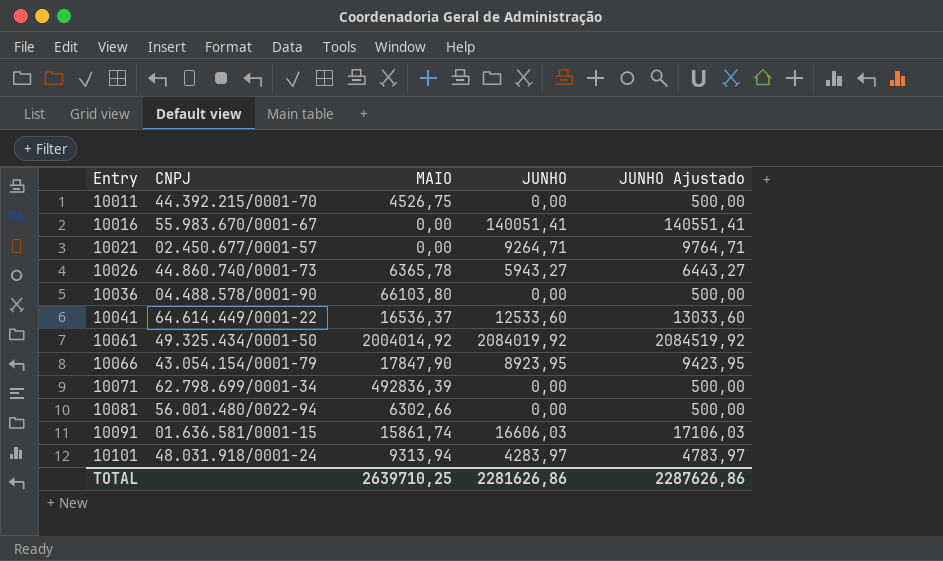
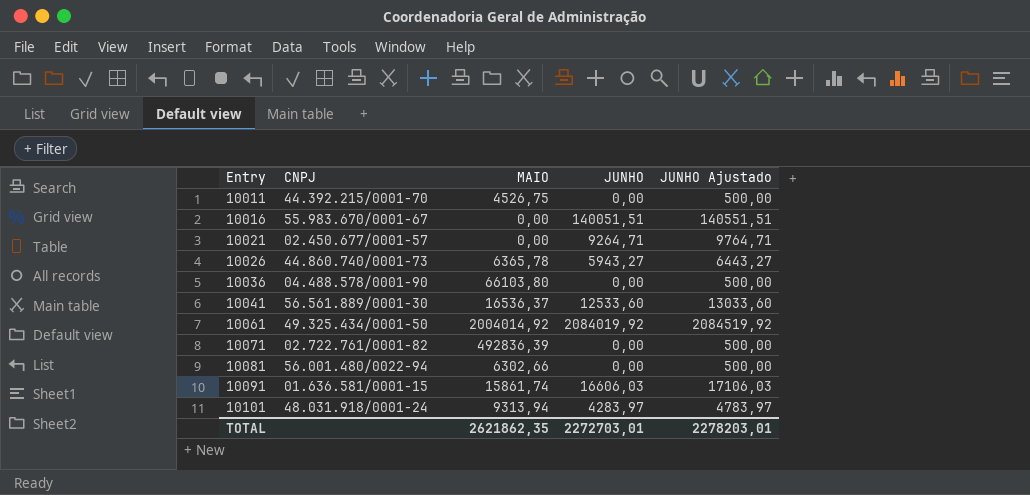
row 10066: 43.054.154/0001-79 | 17847,90 | 8923,95 | 9423,95 -> none
10016 | JUNHO: 140051,41 -> 140051,51
10016 | JUNHO Ajustado: 140551,41 -> 140551,51
10041 | CNPJ: 64.614.449/0001-22 -> 56.561.889/0001-30
10071 | CNPJ: 62.798.699/0001-34 -> 02.722.761/0001-82
TOTAL | MAIO: 2639710,25 -> 2621862,35
TOTAL | JUNHO: 2281626,86 -> 2272703,01
TOTAL | JUNHO Ajustado: 2287626,86 -> 2278203,01

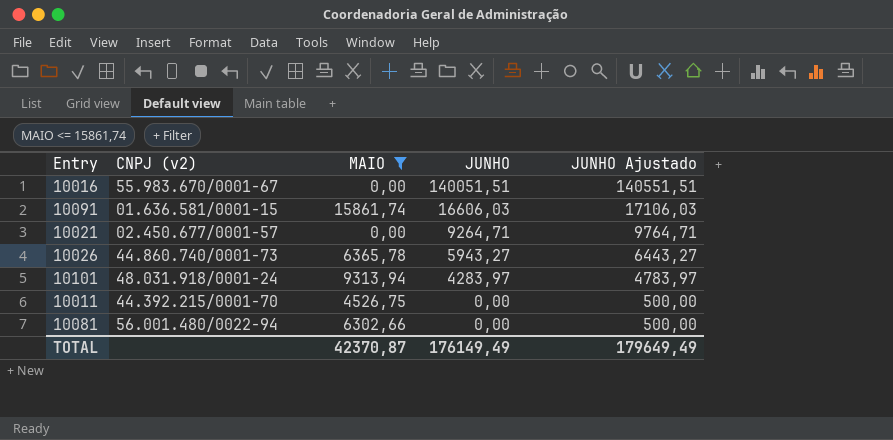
filter: none -> MAIO <= 15861,74
row order: Entry ascending -> JUNHO descending
column name: CNPJ -> CNPJ (v2)
TOTAL | MAIO: 2621862,35 -> 42370,87
TOTAL | JUNHO: 2272703,01 -> 176149,49
TOTAL | JUNHO Ajustado: 2278203,01 -> 179649,49

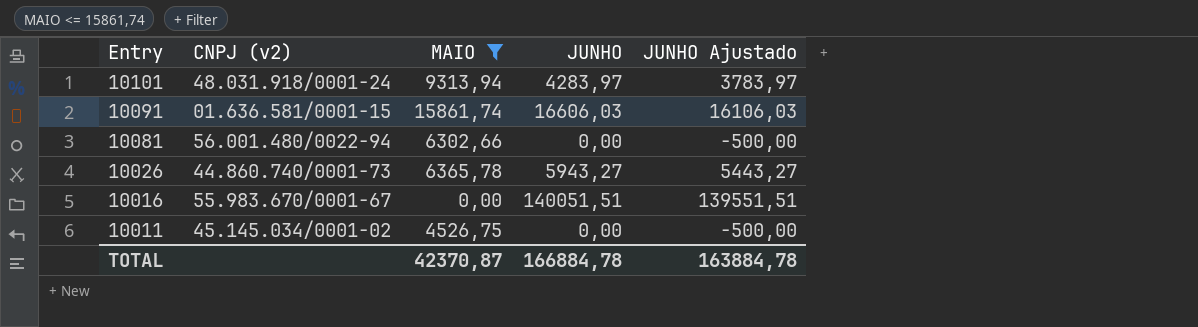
row order: JUNHO descending -> Entry descending
column JUNHO Ajustado | formula: [JUNHO] + 500 -> [JUNHO] - 500
row 10021: 02.450.677/0001-57 | 0,00 | 9264,71 | 9764,71 -> none
10011 | CNPJ (v2): 44.392.215/0001-70 -> 45.145.034/0001-02
TOTAL | JUNHO: 176149,49 -> 166884,78
TOTAL | JUNHO Ajustado: 179649,49 -> 163884,78

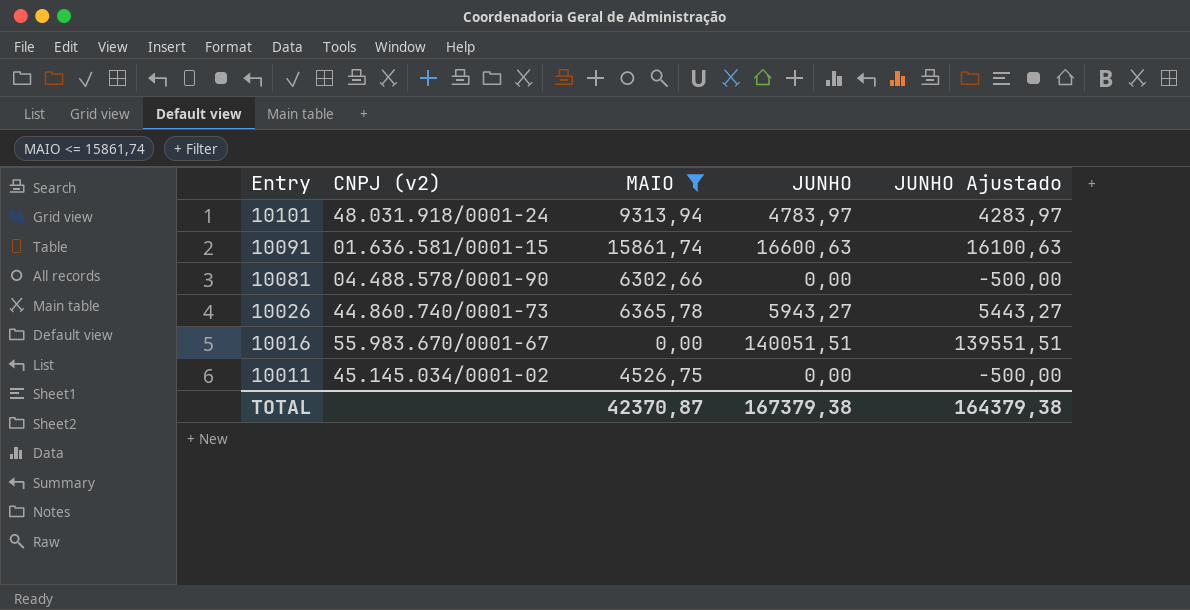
10101 | JUNHO: 4283,97 -> 4783,97
10101 | JUNHO Ajustado: 3783,97 -> 4283,97
10091 | JUNHO: 16606,03 -> 16600,63
10091 | JUNHO Ajustado: 16106,03 -> 16100,63
10081 | CNPJ (v2): 56.001.480/0022-94 -> 04.488.578/0001-90
TOTAL | JUNHO: 166884,78 -> 167379,38
TOTAL | JUNHO Ajustado: 163884,78 -> 164379,38

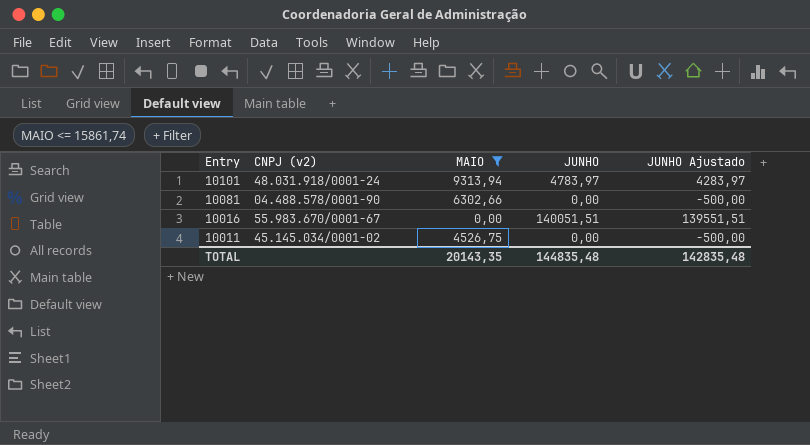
row 10091: 01.636.581/0001-15 | 15861,74 | 16600,63 | 16100,63 -> none
row 10026: 44.860.740/0001-73 | 6365,78 | 5943,27 | 5443,27 -> none
TOTAL | MAIO: 42370,87 -> 20143,35
TOTAL | JUNHO: 167379,38 -> 144835,48
TOTAL | JUNHO Ajustado: 164379,38 -> 142835,48

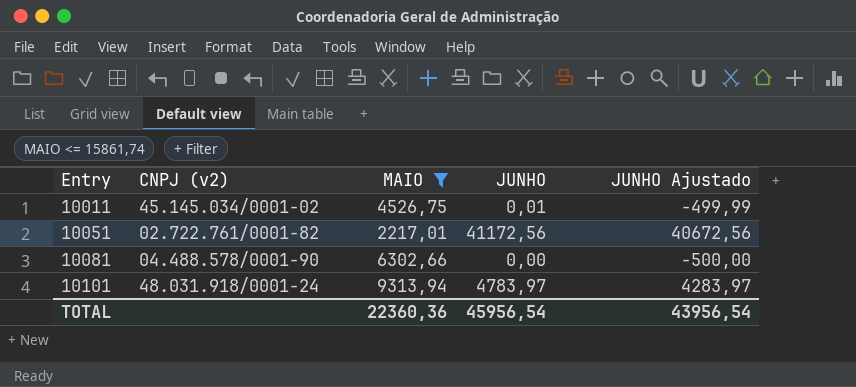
row order: Entry descending -> Entry ascending
row 10016: 55.983.670/0001-67 | 0,00 | 140051,51 | 139551,51 -> none
10011 | JUNHO: 0,00 -> 0,01
10011 | JUNHO Ajustado: -500,00 -> -499,99
row 10051: none -> 02.722.761/0001-82 | 2217,01 | 41172,56 | 40672,56
TOTAL | MAIO: 20143,35 -> 22360,36
TOTAL | JUNHO: 144835,48 -> 45956,54
TOTAL | JUNHO Ajustado: 142835,48 -> 43956,54

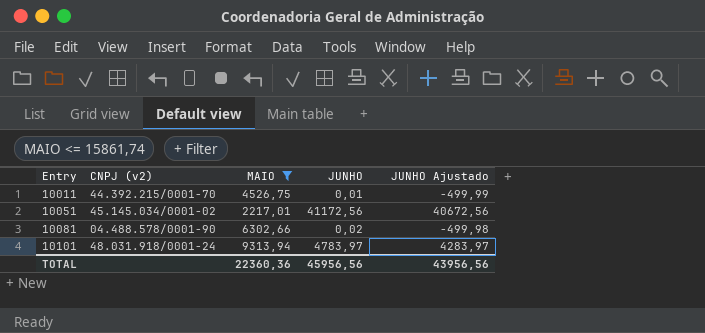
10011 | CNPJ (v2): 45.145.034/0001-02 -> 44.392.215/0001-70
10051 | CNPJ (v2): 02.722.761/0001-82 -> 45.145.034/0001-02
10081 | JUNHO: 0,00 -> 0,02
10081 | JUNHO Ajustado: -500,00 -> -499,98
TOTAL | JUNHO: 45956,54 -> 45956,56
TOTAL | JUNHO Ajustado: 43956,54 -> 43956,56

